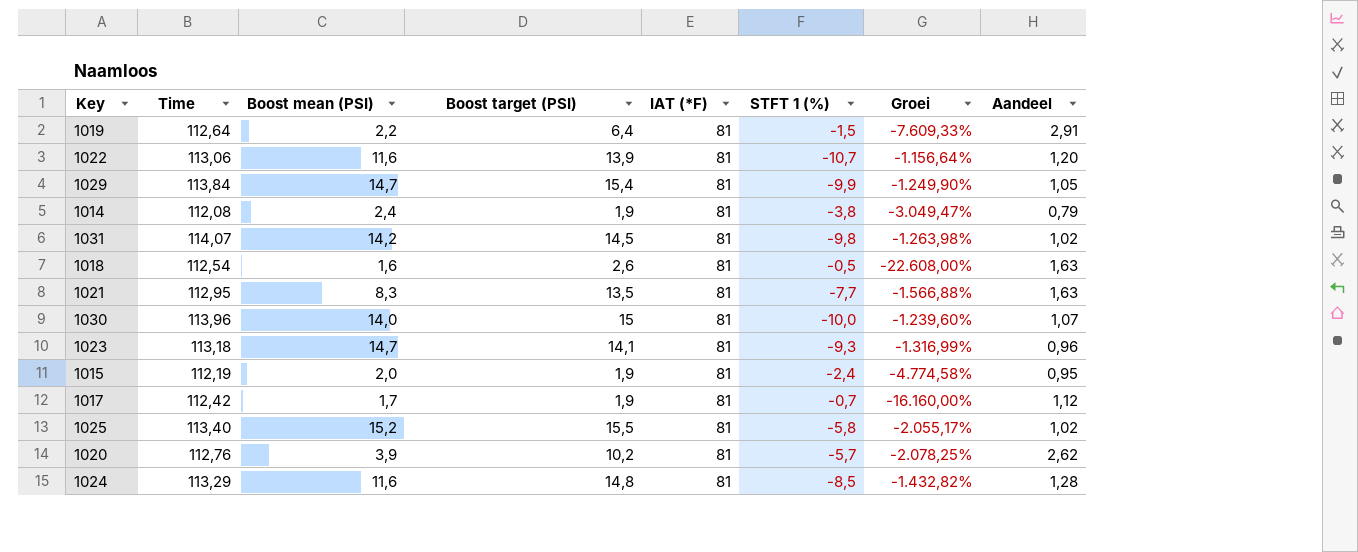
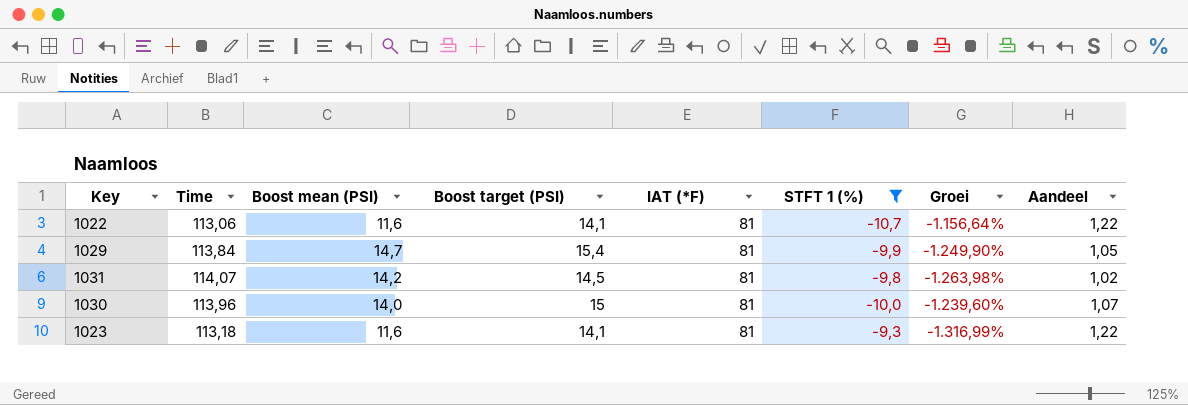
filter: none -> STFT 1 (%) <= -9,3
1022 | Boost target (PSI): 13,9 -> 14,1
1022 | Aandeel: 1,20 -> 1,22
1023 | Boost mean (PSI): 14,7 -> 11,6
1023 | Aandeel: 0,96 -> 1,22

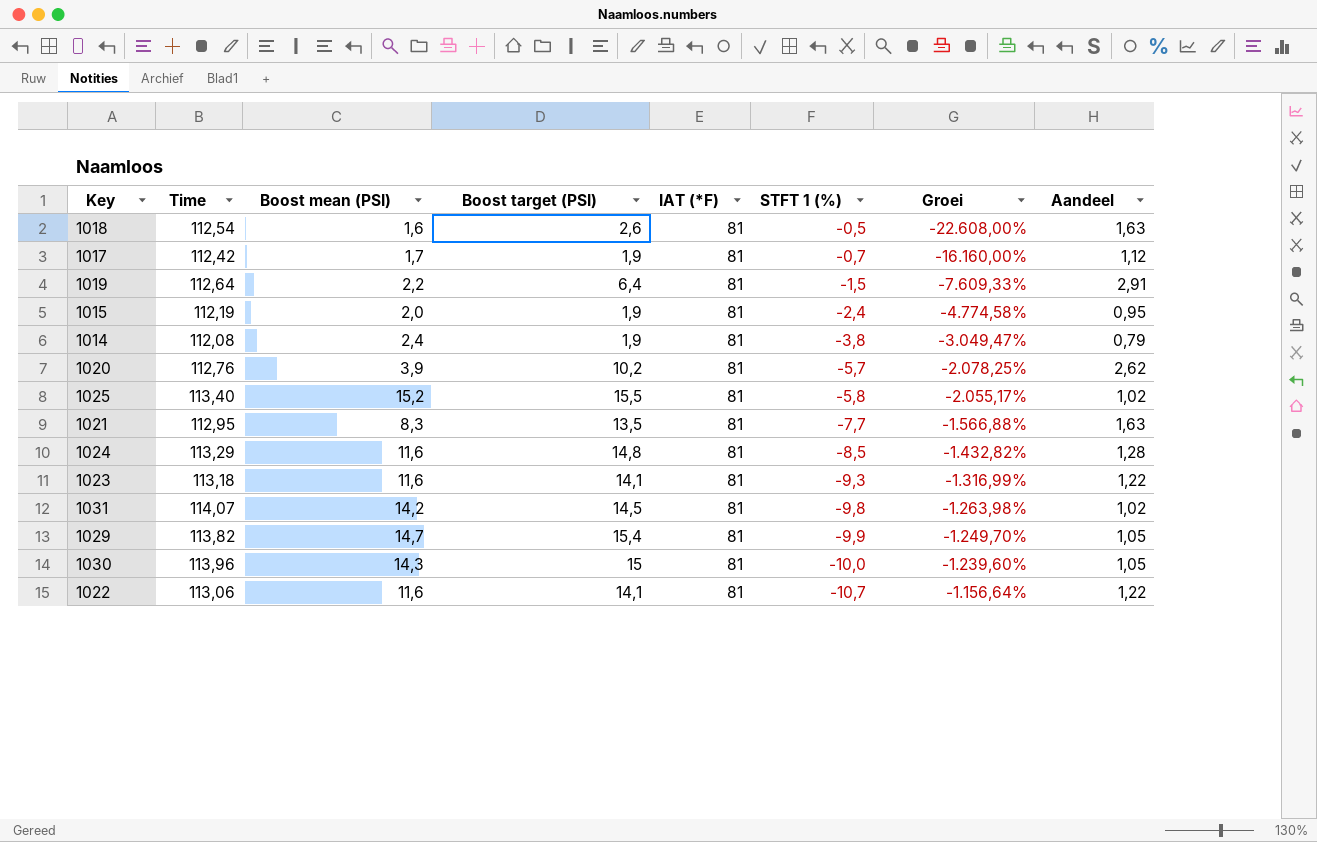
filter: STFT 1 (%) <= -9,3 -> none
row order: none -> STFT 1 (%) descending
1029 | Time: 113,84 -> 113,82
1029 | Groei: -1.249,90% -> -1.249,70%
1030 | Boost mean (PSI): 14,0 -> 14,3
1030 | Aandeel: 1,07 -> 1,05

